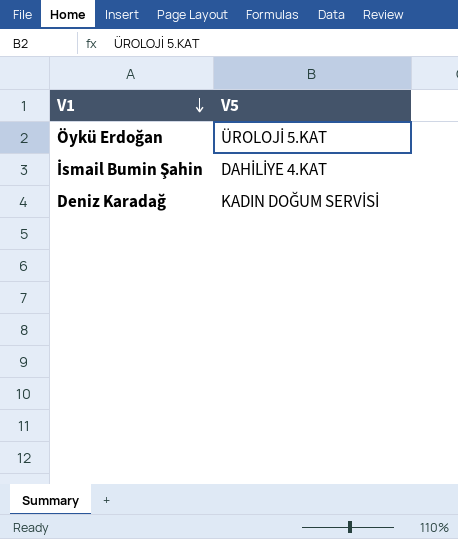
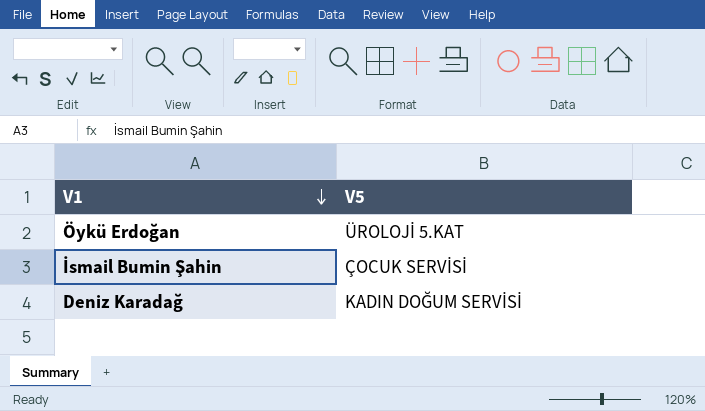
İsmail Bumin Şahin | V5: DAHİLİYE 4.KAT -> ÇOCUK SERVİSİ

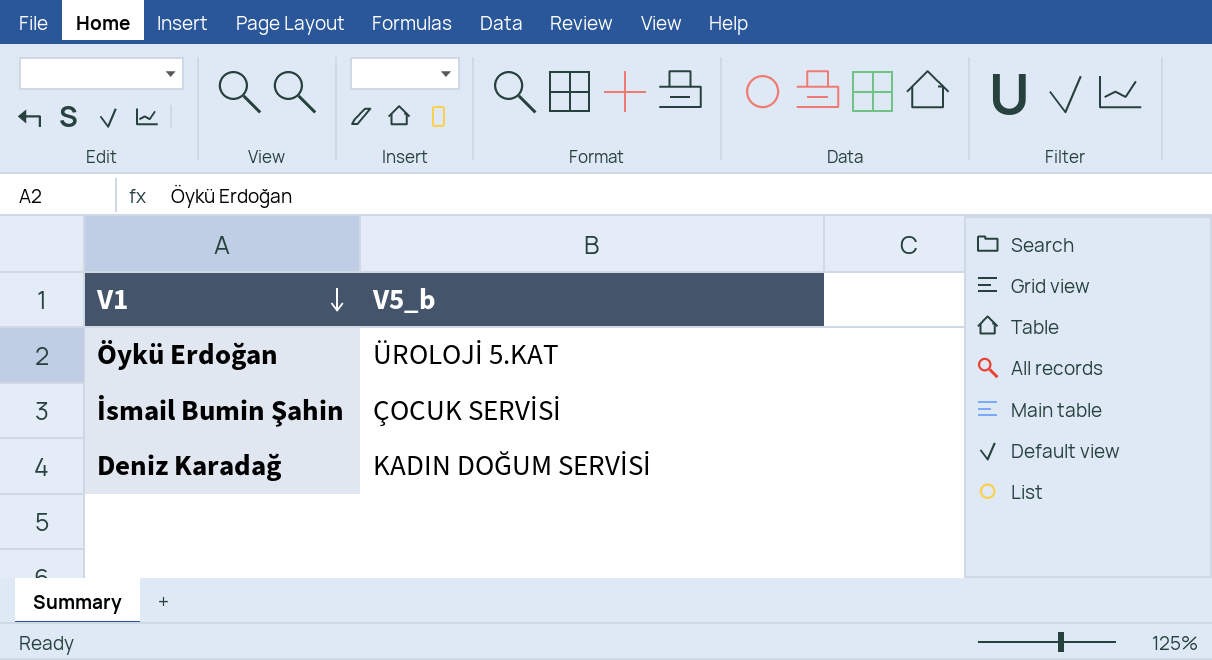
column name: V5 -> V5_b

